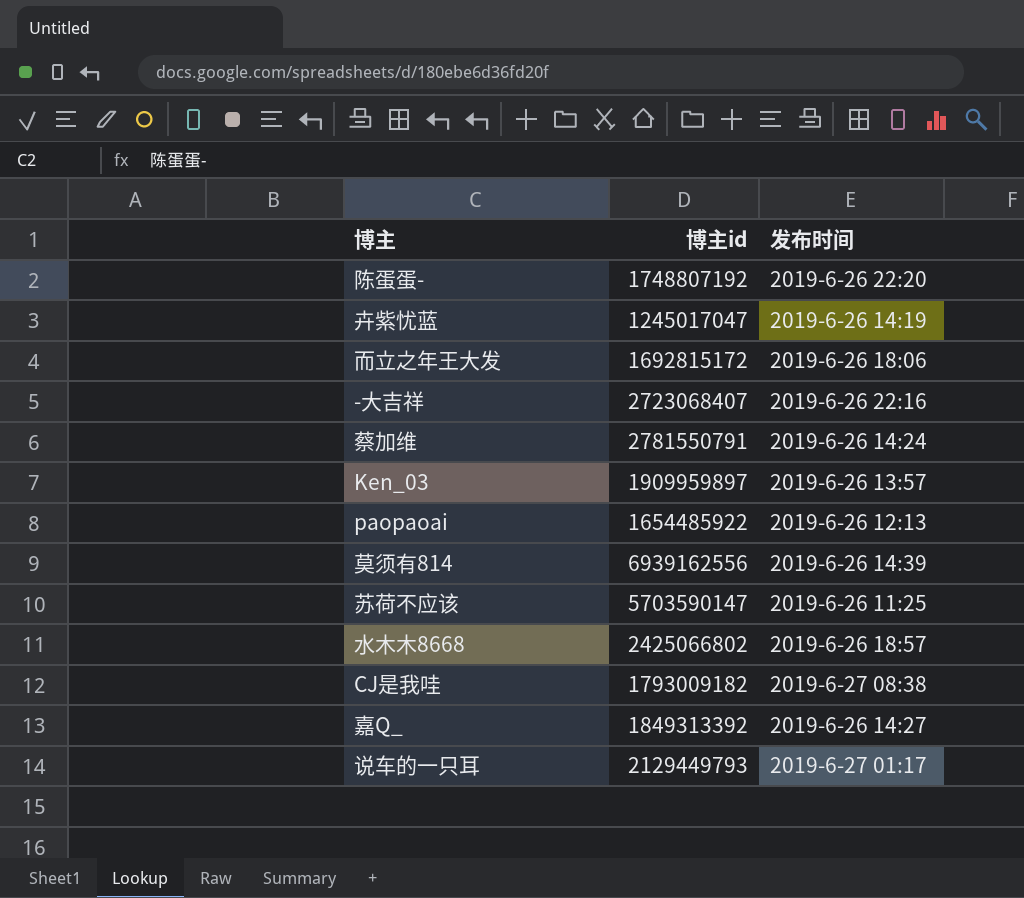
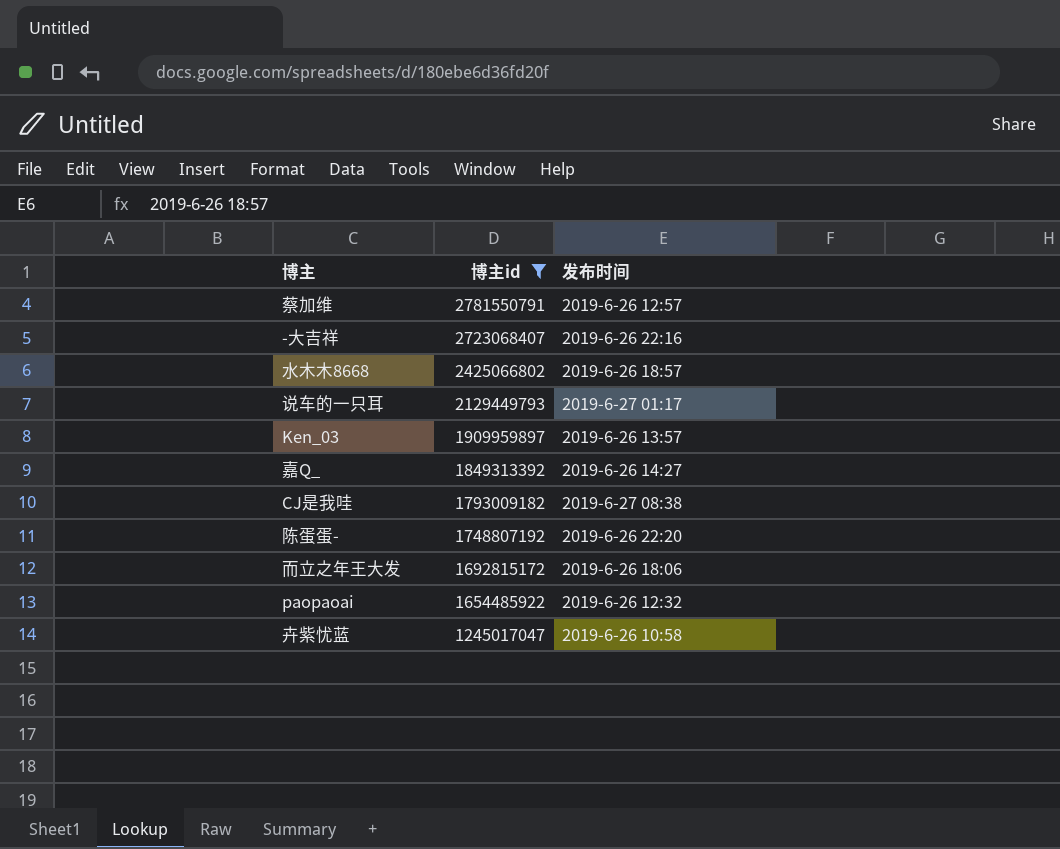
filter: none -> 博主id <= 2781550791
row order: none -> 博主id descending
蔡加维 | 发布时间: 2019-6-26 14:24 -> 2019-6-26 12:57
paopaoai | 发布时间: 2019-6-26 12:13 -> 2019-6-26 12:32
卉紫忧蓝 | 发布时间: 2019-6-26 14:19 -> 2019-6-26 10:58

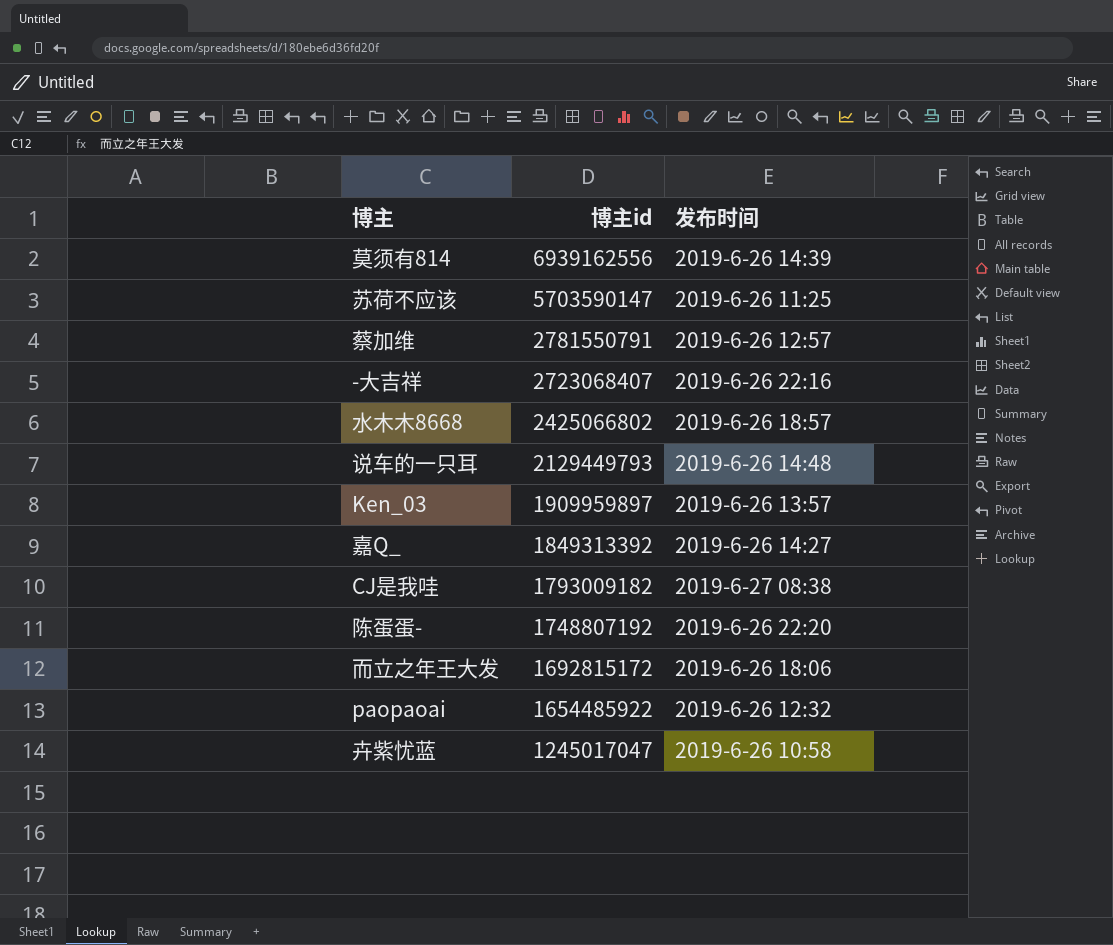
filter: 博主id <= 2781550791 -> none
说车的一只耳 | 发布时间: 2019-6-27 01:17 -> 2019-6-26 14:48

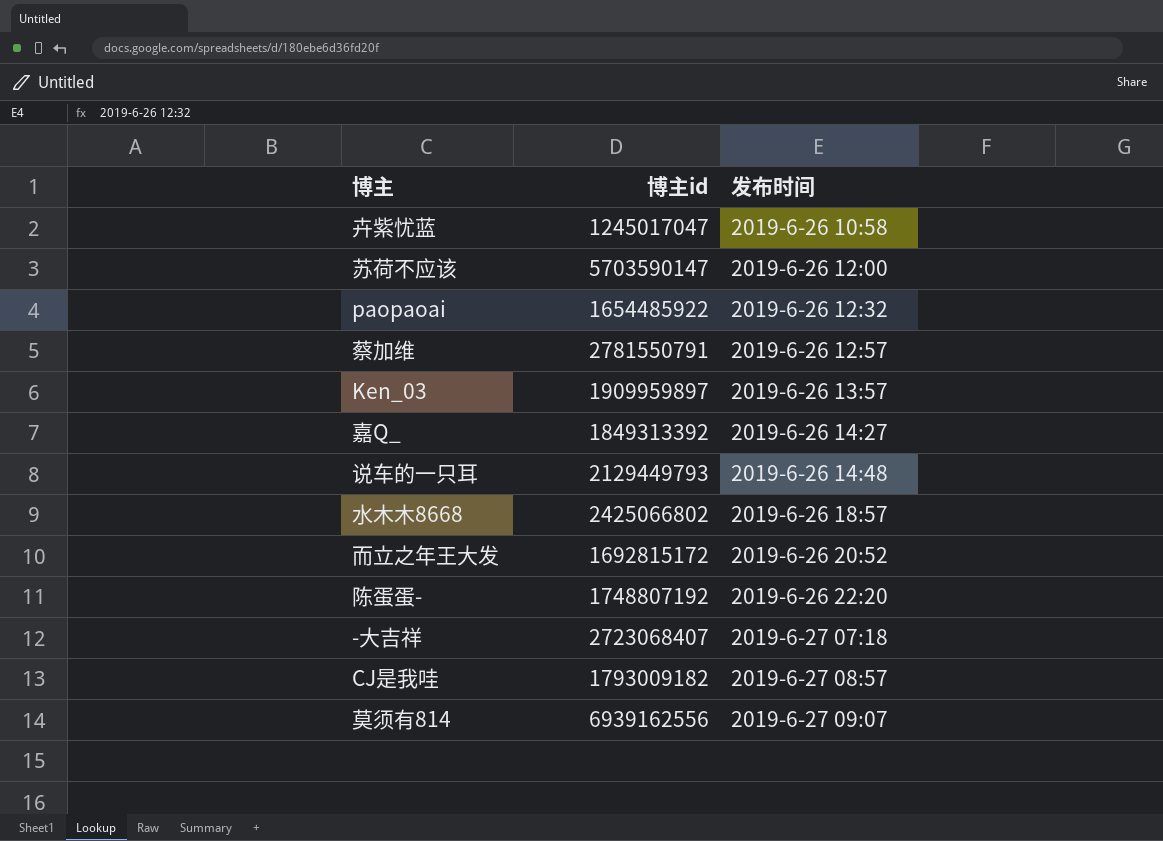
row order: 博主id descending -> 发布时间 ascending
苏荷不应该 | 发布时间: 2019-6-26 11:25 -> 2019-6-26 12:00
而立之年王大发 | 发布时间: 2019-6-26 18:06 -> 2019-6-26 20:52
-大吉祥 | 发布时间: 2019-6-26 22:16 -> 2019-6-27 07:18
CJ是我哇 | 发布时间: 2019-6-27 08:38 -> 2019-6-27 08:57
莫须有814 | 发布时间: 2019-6-26 14:39 -> 2019-6-27 09:07

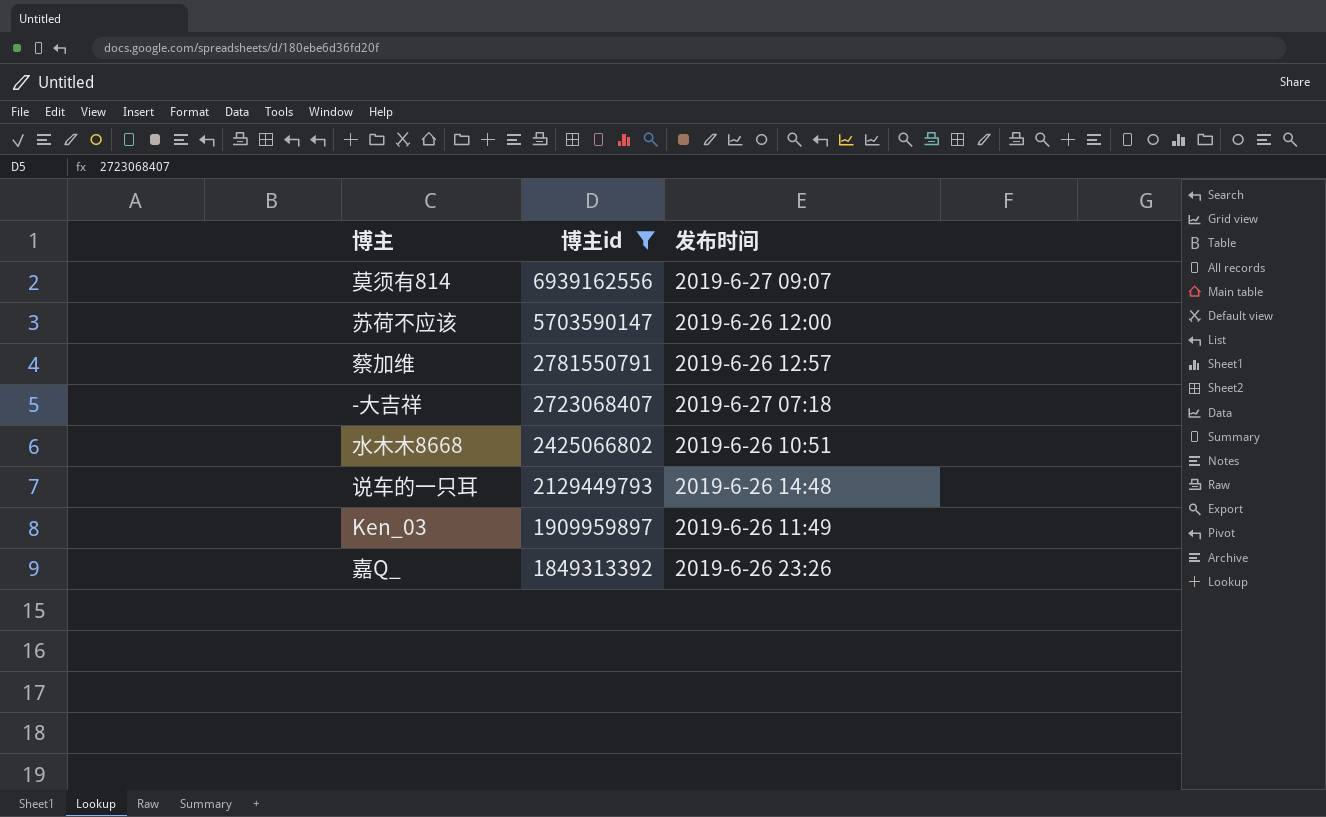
filter: none -> 博主id >= 1849313392
row order: 发布时间 ascending -> 博主id descending
水木木8668 | 发布时间: 2019-6-26 18:57 -> 2019-6-26 10:51
Ken_03 | 发布时间: 2019-6-26 13:57 -> 2019-6-26 11:49
嘉Q_ | 发布时间: 2019-6-26 14:27 -> 2019-6-26 23:26

